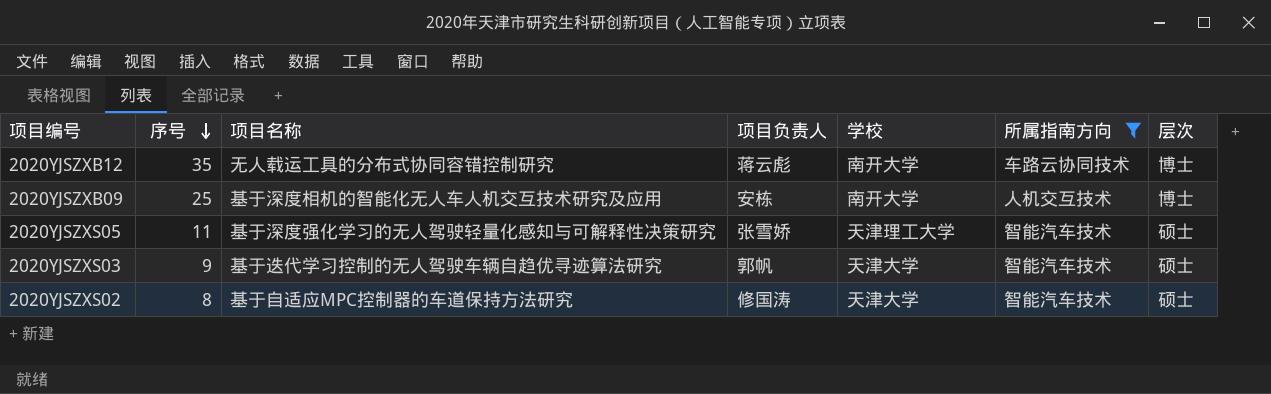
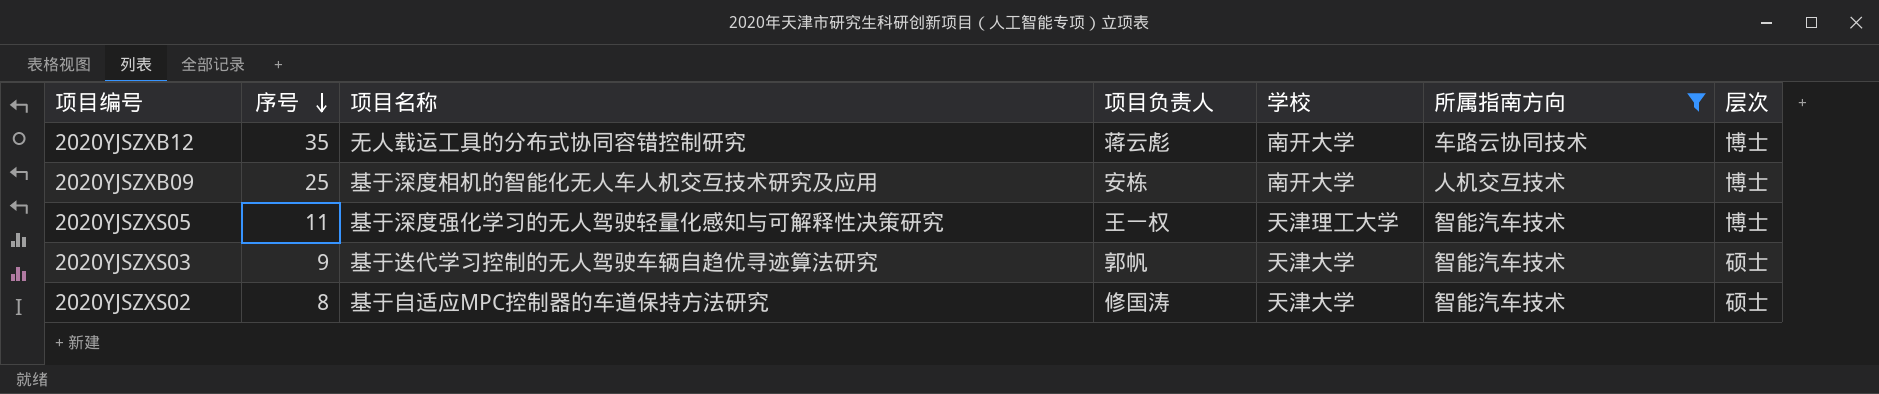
2020YJSZXS05 | 项目负责人: 张雪娇 -> 王一权
2020YJSZXS05 | 层次: 硕士 -> 博士

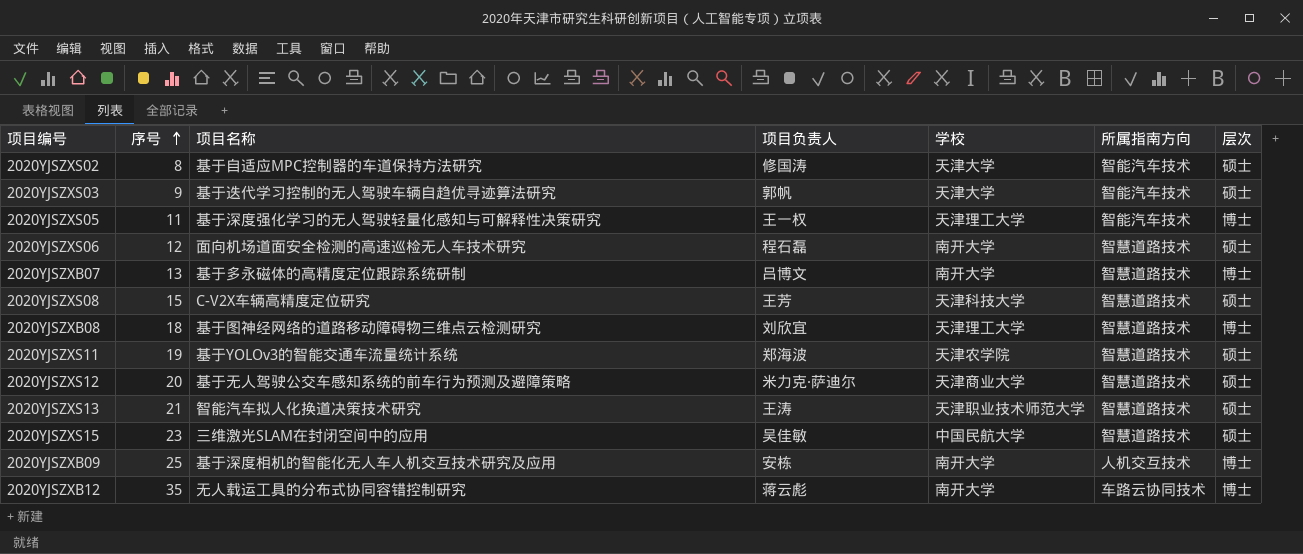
filter: 所属指南方向 != 智慧道路技术 -> none
row order: 序号 descending -> 序号 ascending

